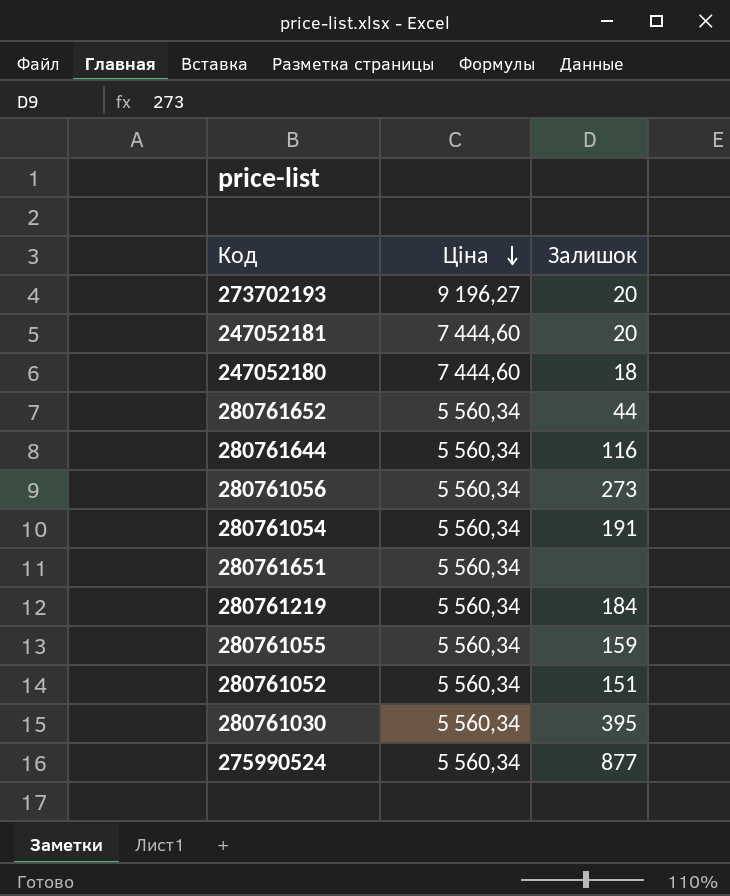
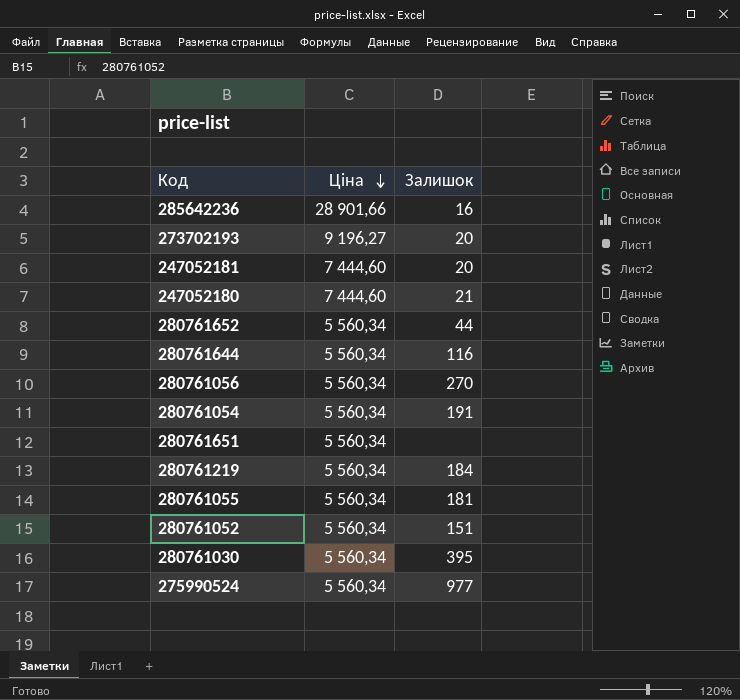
row 285642236: none -> 28 901,66 | 16
247052180 | Залишок: 18 -> 21
280761056 | Залишок: 273 -> 270
280761055 | Залишок: 159 -> 181
275990524 | Залишок: 877 -> 977

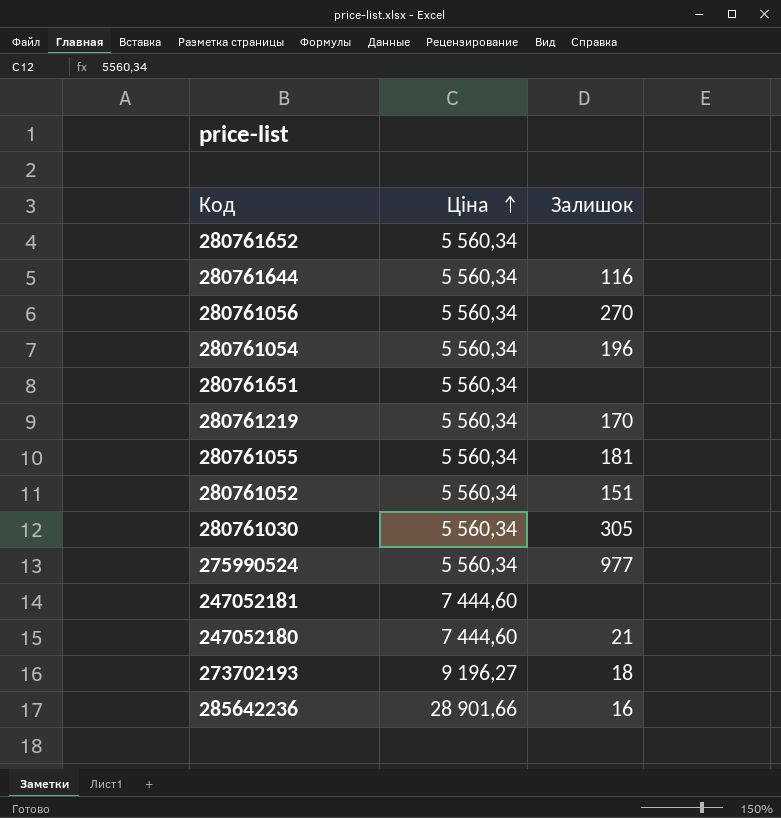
row order: Ціна descending -> Ціна ascending
280761652 | Залишок: 44 -> none
280761054 | Залишок: 191 -> 196
280761219 | Залишок: 184 -> 170
280761030 | Залишок: 395 -> 305
247052181 | Залишок: 20 -> none
273702193 | Залишок: 20 -> 18

